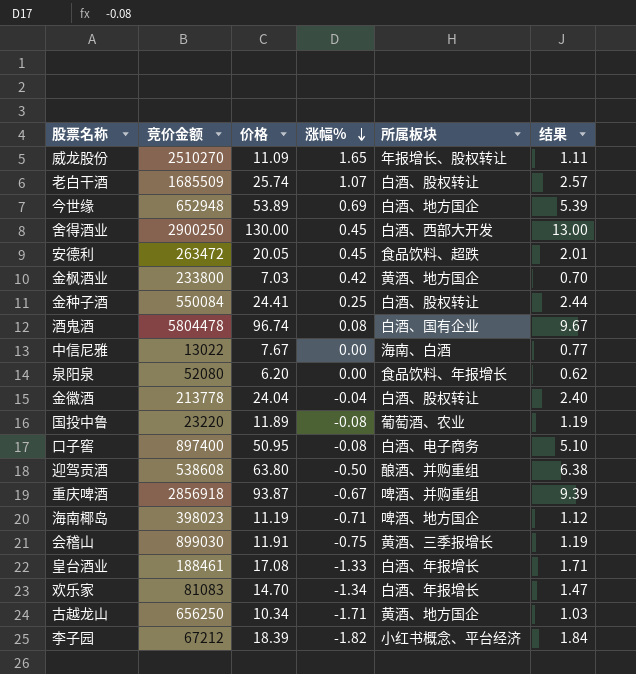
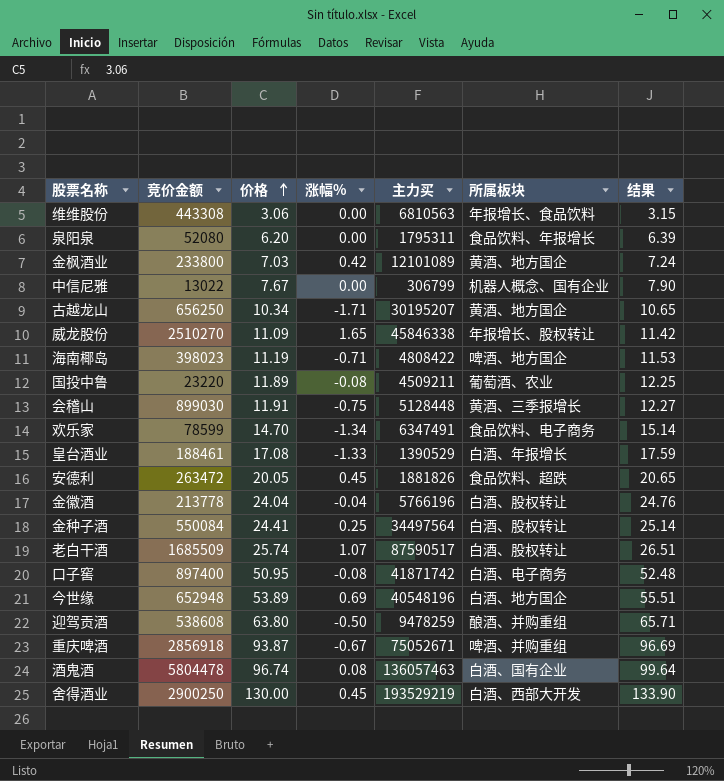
row order: 涨幅% descending -> 价格 ascending
column 主力买 | position: none -> 5
column 结果 | formula: [价格] * 0.1 -> [价格] * 1.03
row 李子园: 67212 | 18.39 | -1.82 | 小红书概念、平台经济 | 1.84 -> none
row 维维股份: none -> 443308 | 3.06 | 0.00 | 6810563 | 年报增长、食品饮料 | 3.15
中信尼雅 | 所属板块: 海南、白酒 -> 机器人概念、国有企业
欢乐家 | 竞价金额: 81083 -> 78599
欢乐家 | 所属板块: 白酒、年报增长 -> 食品饮料、电子商务

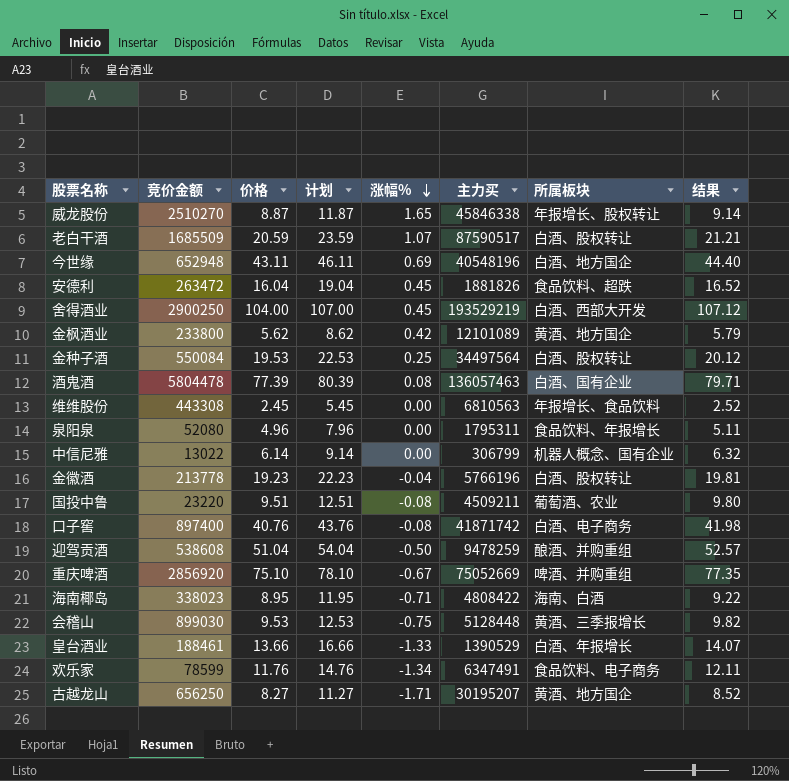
row order: 价格 ascending -> 涨幅% descending
column 计划 | formula: none -> [价格] + 3
威龙股份 | 价格: 11.09 -> 8.87
威龙股份 | 结果: 11.42 -> 9.14
老白干酒 | 价格: 25.74 -> 20.59
老白干酒 | 结果: 26.51 -> 21.21
今世缘 | 价格: 53.89 -> 43.11
今世缘 | 结果: 55.51 -> 44.40
安德利 | 价格: 20.05 -> 16.04
安德利 | 结果: 20.65 -> 16.52
舍得酒业 | 价格: 130.00 -> 104.00
舍得酒业 | 结果: 133.90 -> 107.12
金枫酒业 | 价格: 7.03 -> 5.62
金枫酒业 | 结果: 7.24 -> 5.79
金种子酒 | 价格: 24.41 -> 19.53
金种子酒 | 结果: 25.14 -> 20.12
酒鬼酒 | 价格: 96.74 -> 77.39
酒鬼酒 | 结果: 99.64 -> 79.71
维维股份 | 价格: 3.06 -> 2.45
维维股份 | 结果: 3.15 -> 2.52
泉阳泉 | 价格: 6.20 -> 4.96
泉阳泉 | 结果: 6.39 -> 5.11
中信尼雅 | 价格: 7.67 -> 6.14
中信尼雅 | 结果: 7.90 -> 6.32
金徽酒 | 价格: 24.04 -> 19.23
金徽酒 | 结果: 24.76 -> 19.81
国投中鲁 | 价格: 11.89 -> 9.51
国投中鲁 | 结果: 12.25 -> 9.80
口子窖 | 价格: 50.95 -> 40.76
口子窖 | 结果: 52.48 -> 41.98
迎驾贡酒 | 价格: 63.80 -> 51.04
迎驾贡酒 | 结果: 65.71 -> 52.57
重庆啤酒 | 竞价金额: 2856918 -> 2856920
重庆啤酒 | 价格: 93.87 -> 75.10
重庆啤酒 | 主力买: 75052671 -> 75052669
重庆啤酒 | 结果: 96.69 -> 77.35
海南椰岛 | 竞价金额: 398023 -> 338023
海南椰岛 | 价格: 11.19 -> 8.95
海南椰岛 | 所属板块: 啤酒、地方国企 -> 海南、白酒
海南椰岛 | 结果: 11.53 -> 9.22
会稽山 | 价格: 11.91 -> 9.53
会稽山 | 结果: 12.27 -> 9.82
皇台酒业 | 价格: 17.08 -> 13.66
皇台酒业 | 结果: 17.59 -> 14.07
欢乐家 | 价格: 14.70 -> 11.76
欢乐家 | 结果: 15.14 -> 12.11
古越龙山 | 价格: 10.34 -> 8.27
古越龙山 | 结果: 10.65 -> 8.52

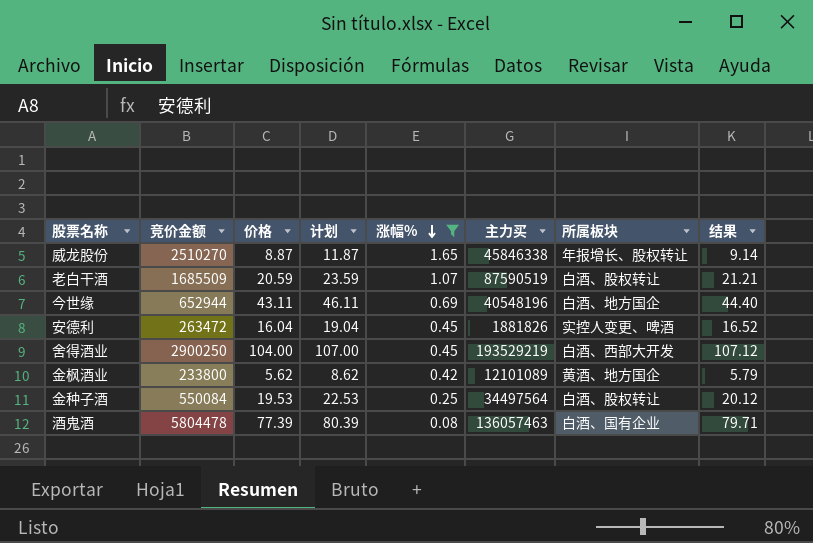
filter: none -> 涨幅% >= 0.08
老白干酒 | 主力买: 87590517 -> 87590519
今世缘 | 竞价金额: 652948 -> 652944
安德利 | 所属板块: 食品饮料、超跌 -> 实控人变更、啤酒

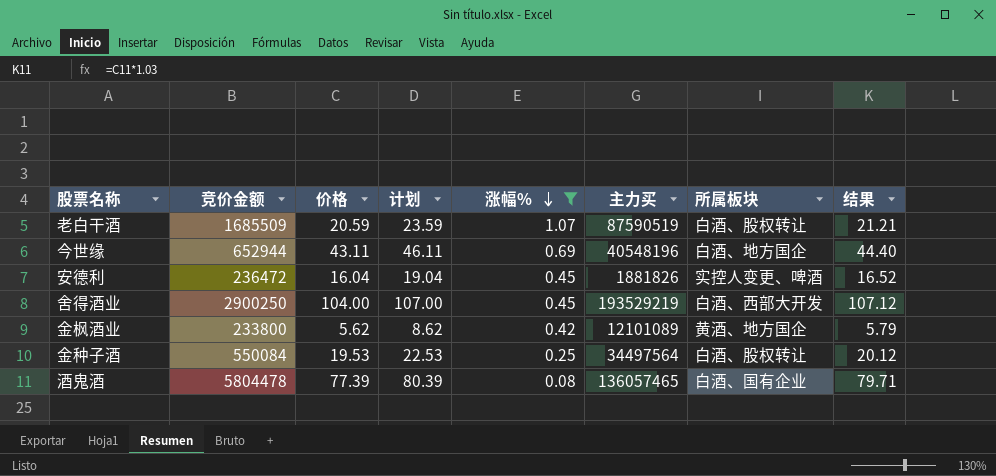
row 威龙股份: 2510270 | 8.87 | 11.87 | 1.65 | 45846338 | 年报增长、股权转让 | 9.14 -> none
安德利 | 竞价金额: 263472 -> 236472
酒鬼酒 | 主力买: 136057463 -> 136057465

